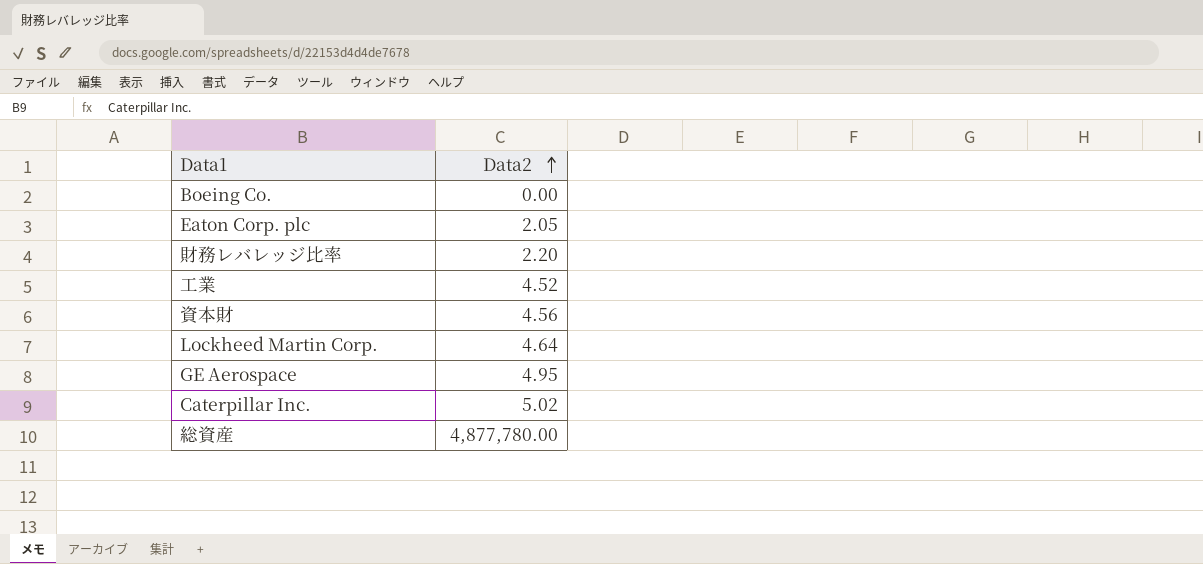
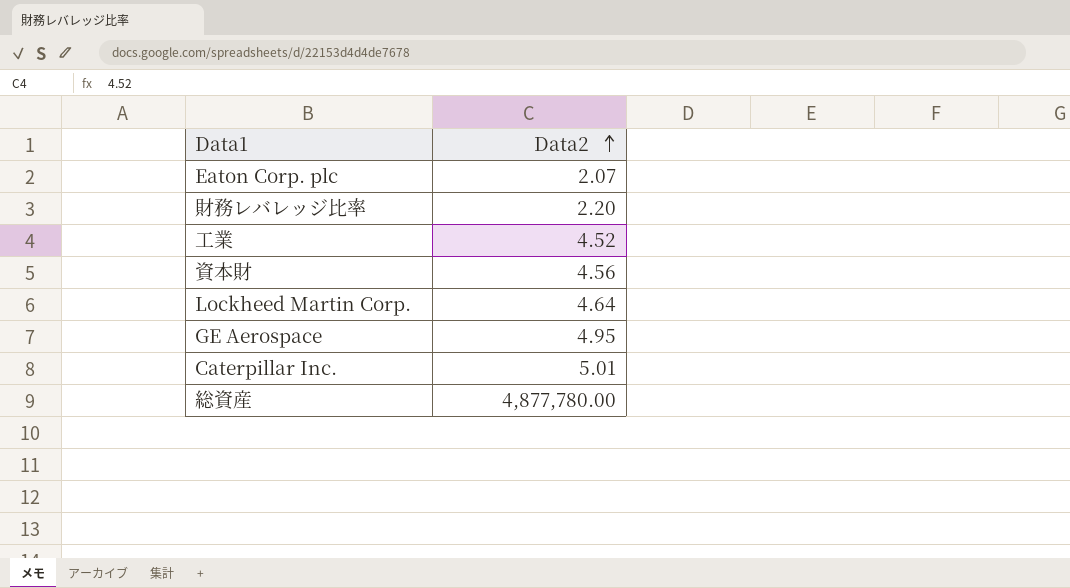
row Boeing Co.: 0.00 -> none
Eaton Corp. plc | Data2: 2.05 -> 2.07
Caterpillar Inc. | Data2: 5.02 -> 5.01

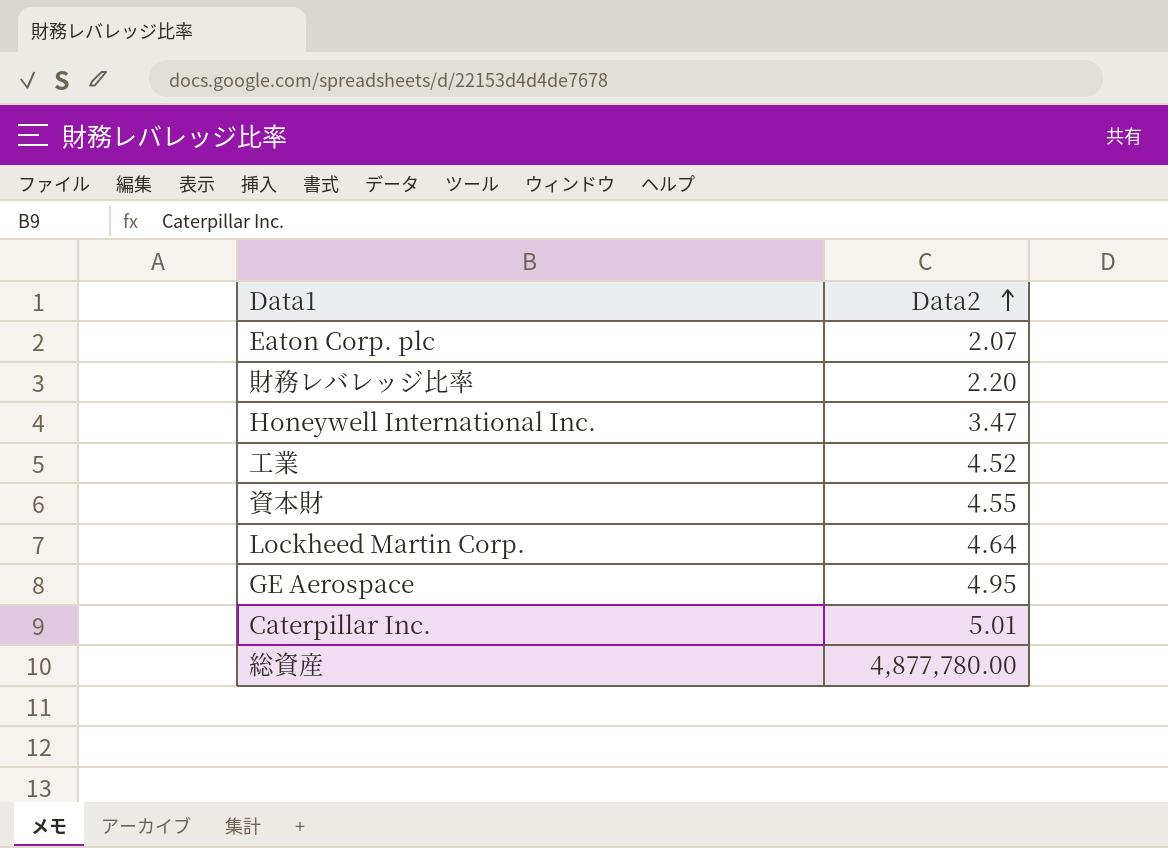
row Honeywell International Inc.: none -> 3.47
資本財 | Data2: 4.56 -> 4.55

